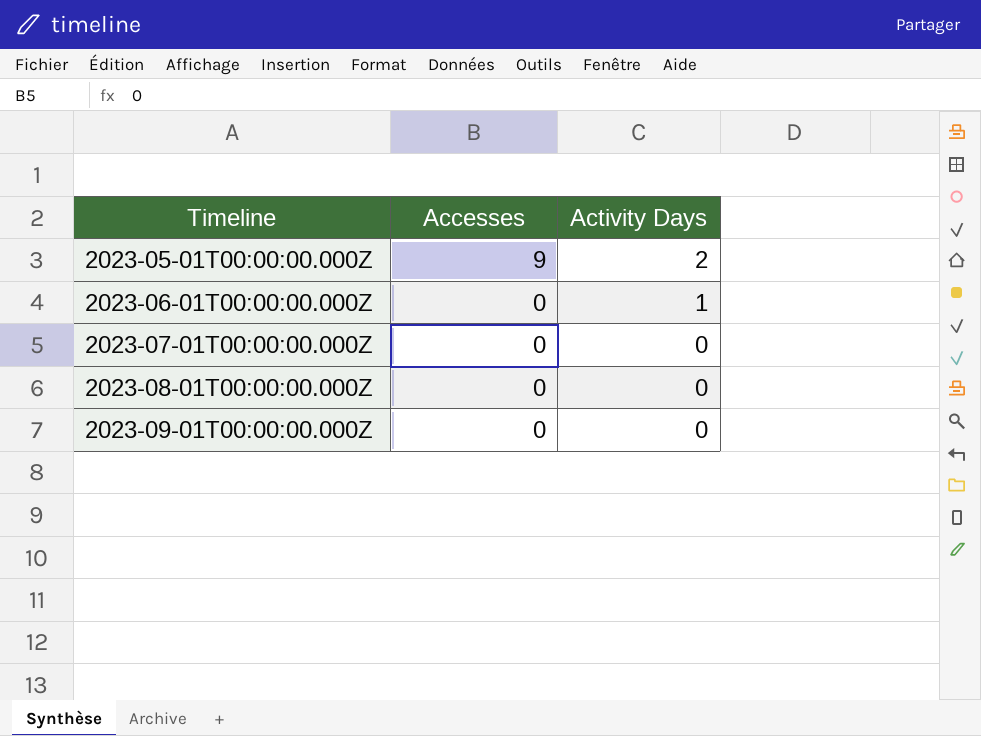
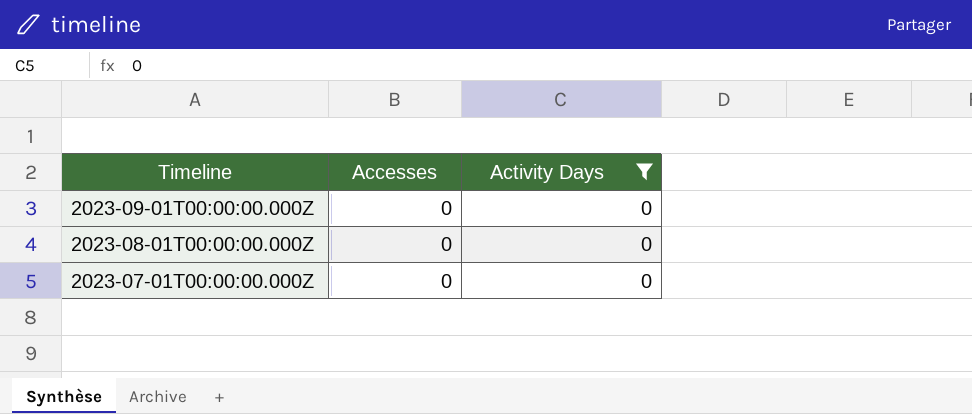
filter: none -> Activity Days = 0
row order: Timeline ascending -> Timeline descending

